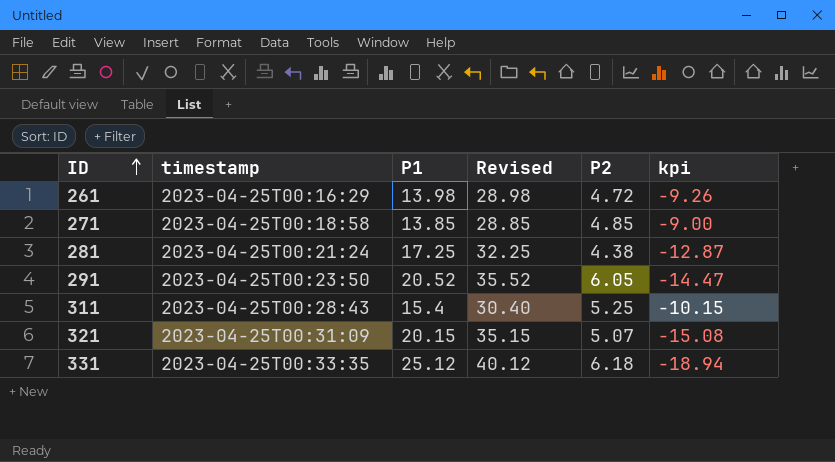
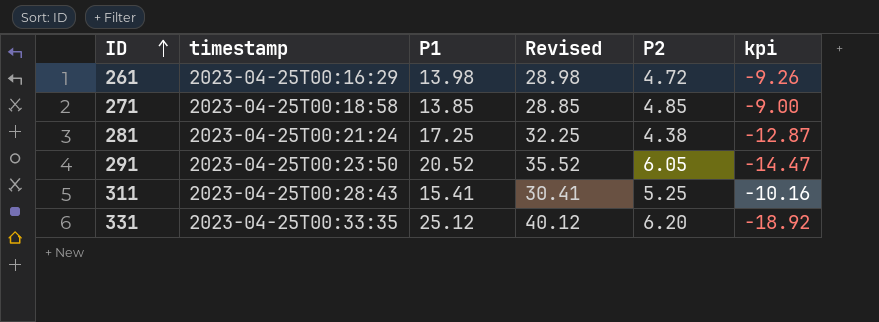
row 321: 2023-04-25T00:31:09 | 20.15 | 35.15 | 5.07 | -15.08 -> none
311 | P1: 15.4 -> 15.41
311 | Revised: 30.40 -> 30.41
311 | kpi: -10.15 -> -10.16
331 | P2: 6.18 -> 6.20
331 | kpi: -18.94 -> -18.92

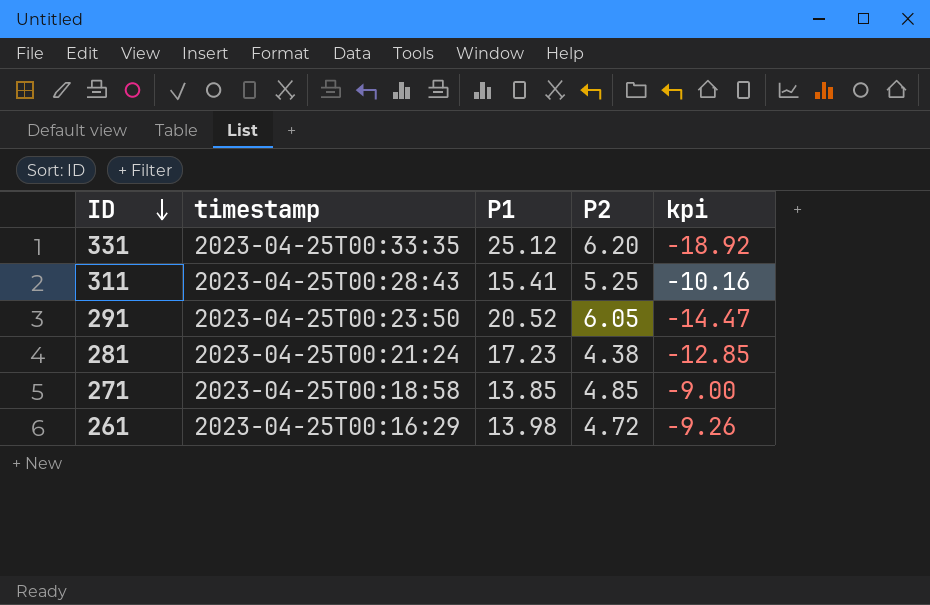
row order: ID ascending -> ID descending
column Revised | formula: [P1] + 15 -> none
281 | P1: 17.25 -> 17.23
281 | kpi: -12.87 -> -12.85

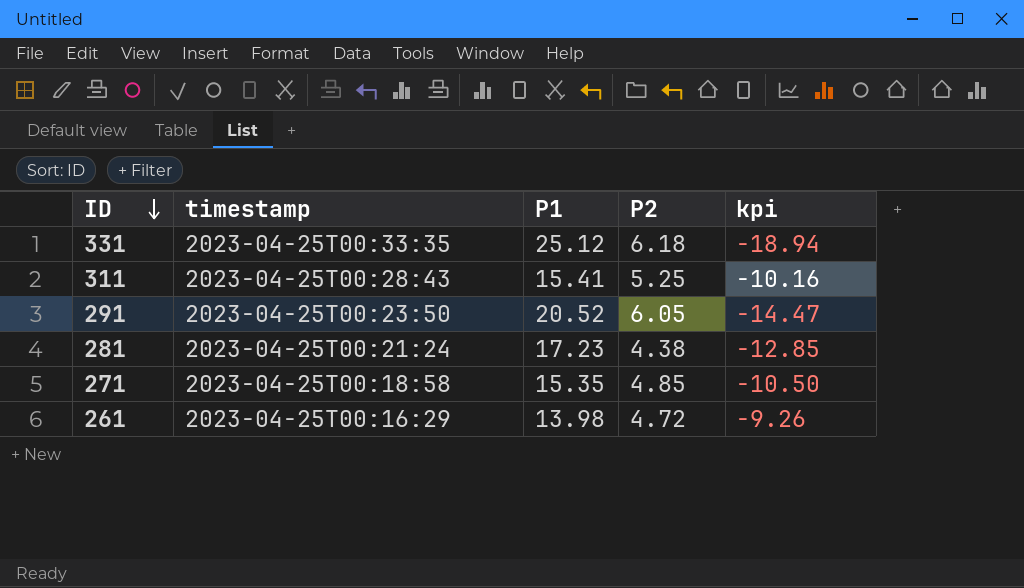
331 | P2: 6.20 -> 6.18
331 | kpi: -18.92 -> -18.94
271 | P1: 13.85 -> 15.35
271 | kpi: -9.00 -> -10.50

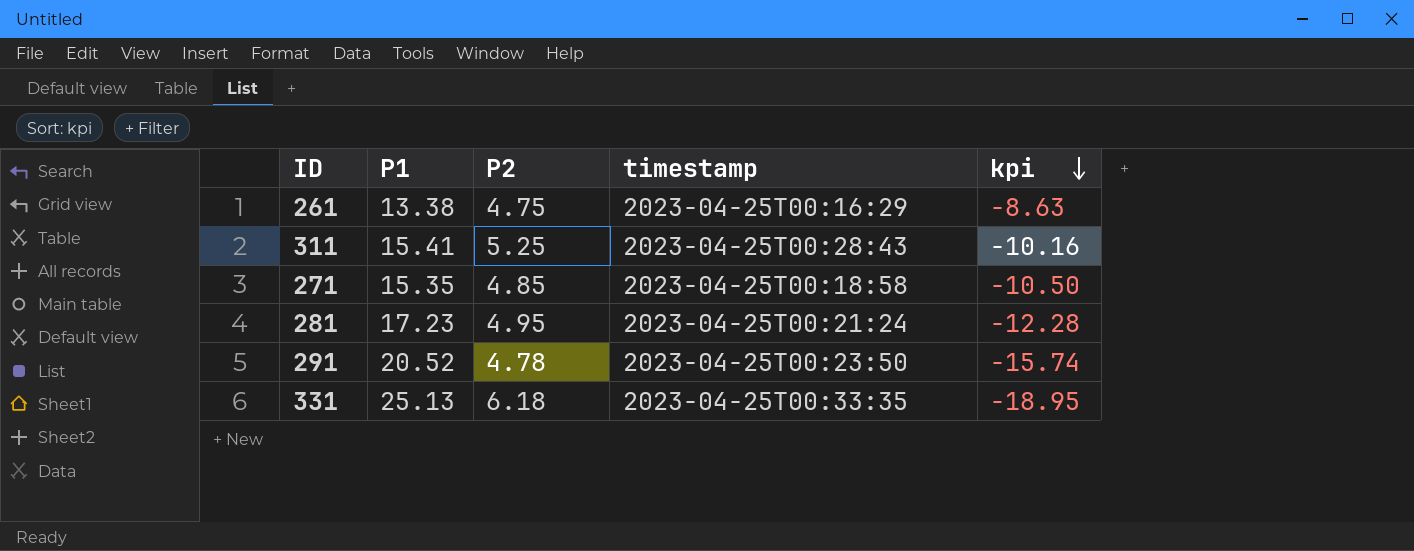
row order: ID descending -> kpi descending
column timestamp | position: 2 -> 4
261 | P1: 13.98 -> 13.38
261 | P2: 4.72 -> 4.75
261 | kpi: -9.26 -> -8.63
281 | P2: 4.38 -> 4.95
281 | kpi: -12.85 -> -12.28
291 | P2: 6.05 -> 4.78
291 | kpi: -14.47 -> -15.74
331 | P1: 25.12 -> 25.13
331 | kpi: -18.94 -> -18.95

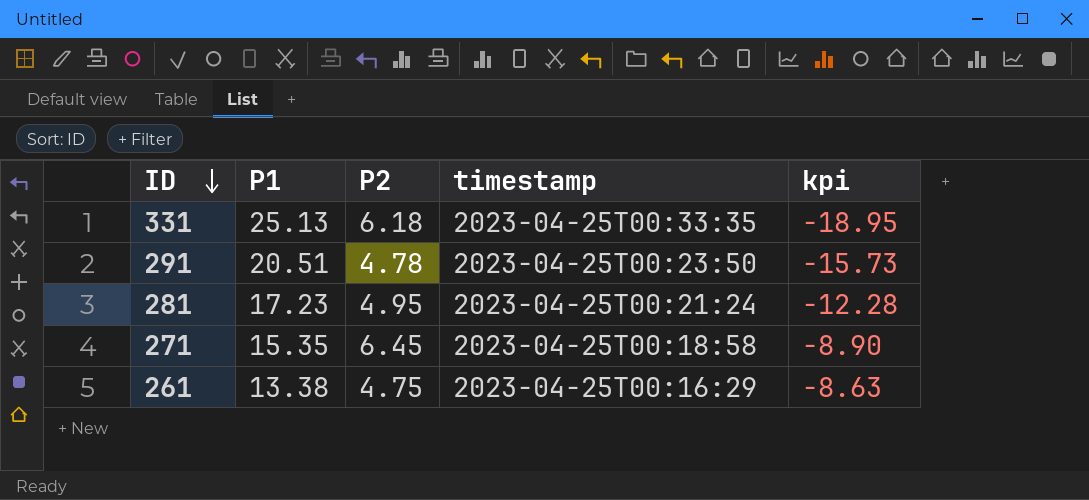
row order: kpi descending -> ID descending
row 311: 15.41 | 5.25 | 2023-04-25T00:28:43 | -10.16 -> none
291 | P1: 20.52 -> 20.51
291 | kpi: -15.74 -> -15.73
271 | P2: 4.85 -> 6.45
271 | kpi: -10.50 -> -8.90

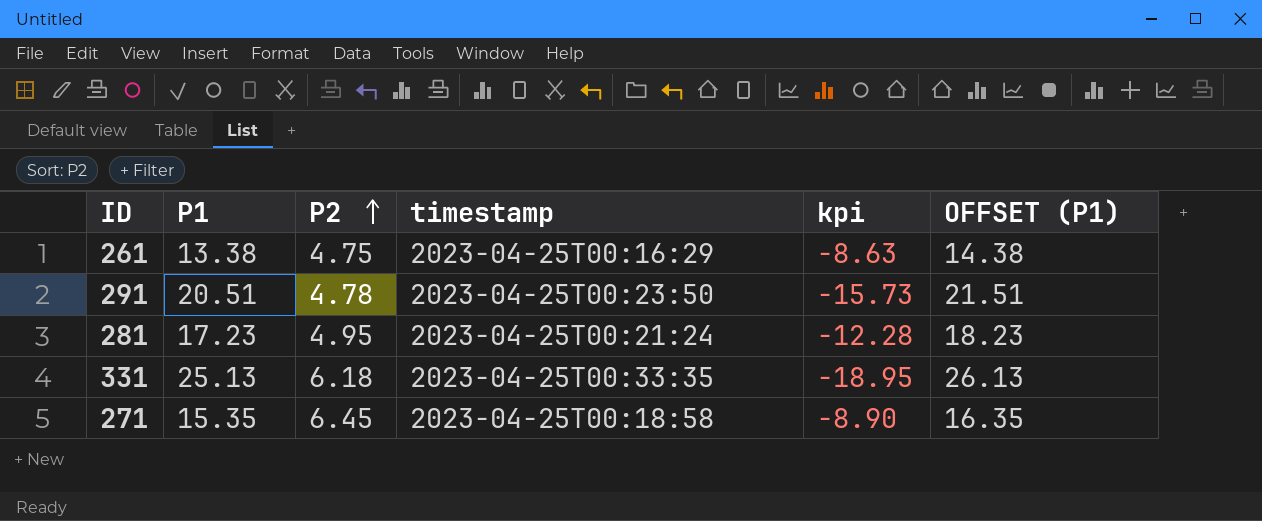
row order: ID descending -> P2 ascending
column OFFSET (P1) | formula: none -> [P1] + 1

